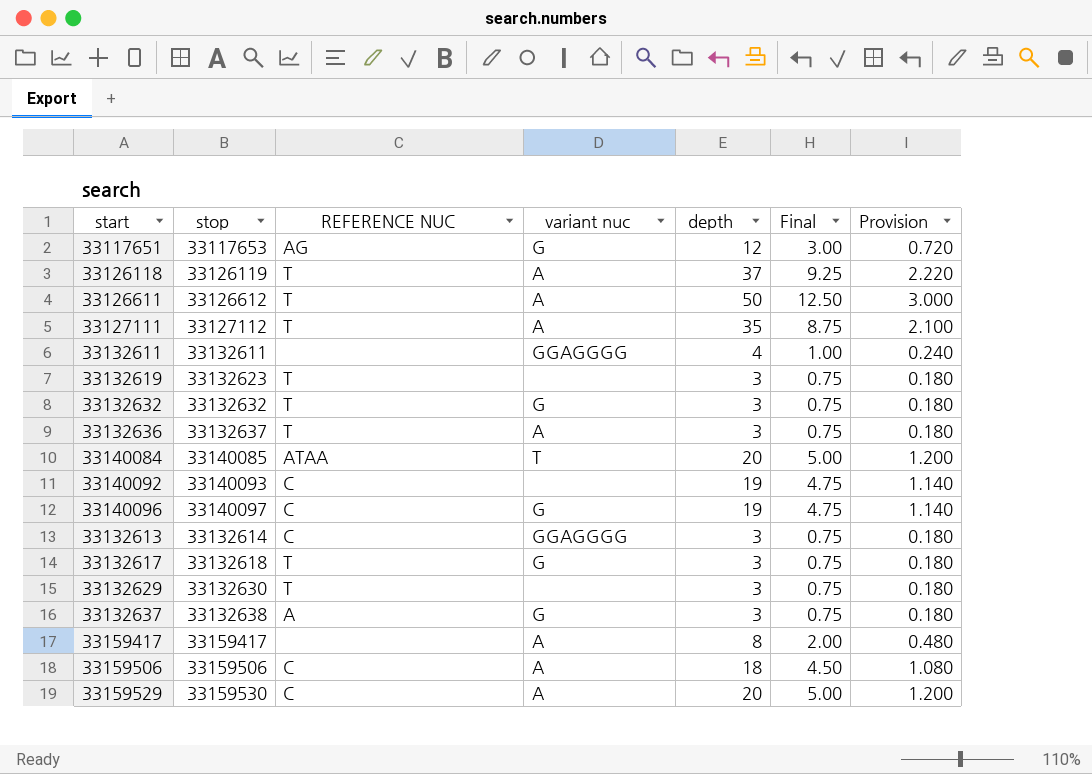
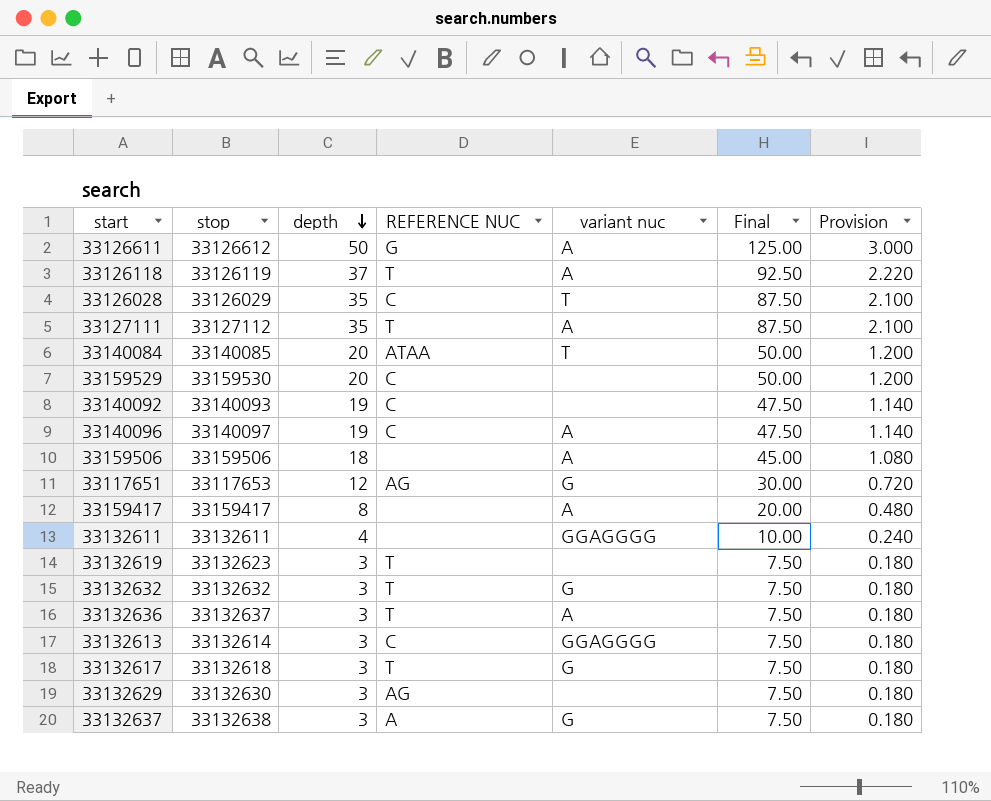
row order: none -> depth descending
column depth | position: 5 -> 3
column Final | formula: [depth] * 0.25 -> [depth] * 2.5
33126611 | REFERENCE NUC: T -> G
row 33126028: none -> 33126029 | 35 | C | T | 87.50 | 2.100
33159529 | variant nuc: A -> none
33140096 | variant nuc: G -> A
33159506 | REFERENCE NUC: C -> none
33132629 | REFERENCE NUC: T -> AG

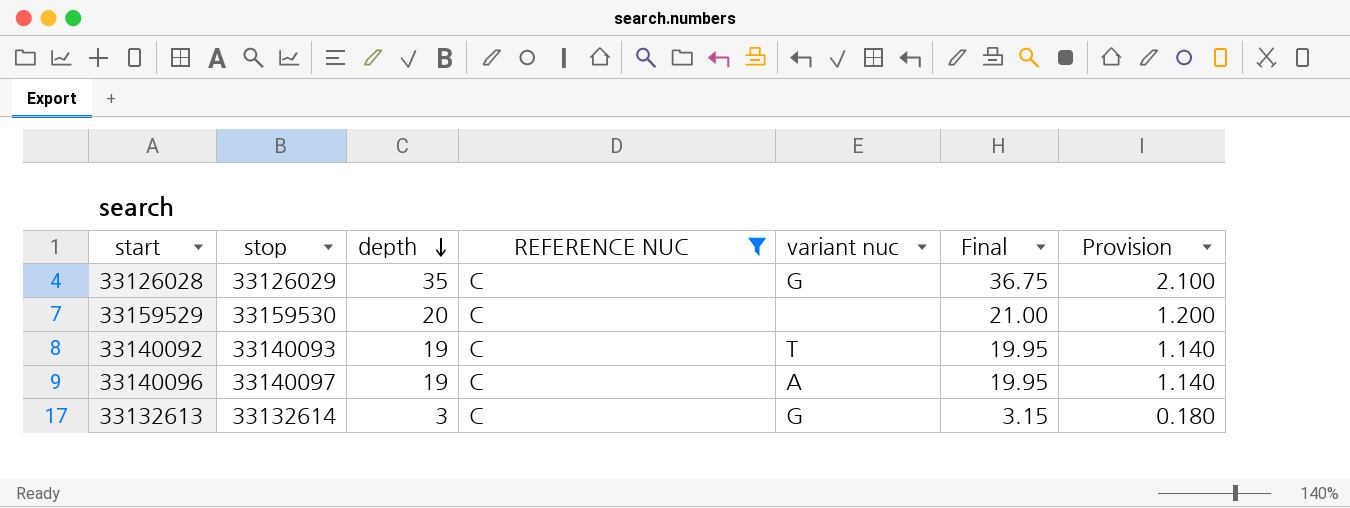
filter: none -> REFERENCE NUC = C
column Final | formula: [depth] * 2.5 -> [depth] * 1.05
33126028 | variant nuc: T -> G
33140092 | variant nuc: none -> T
33132613 | variant nuc: GGAGGGG -> G

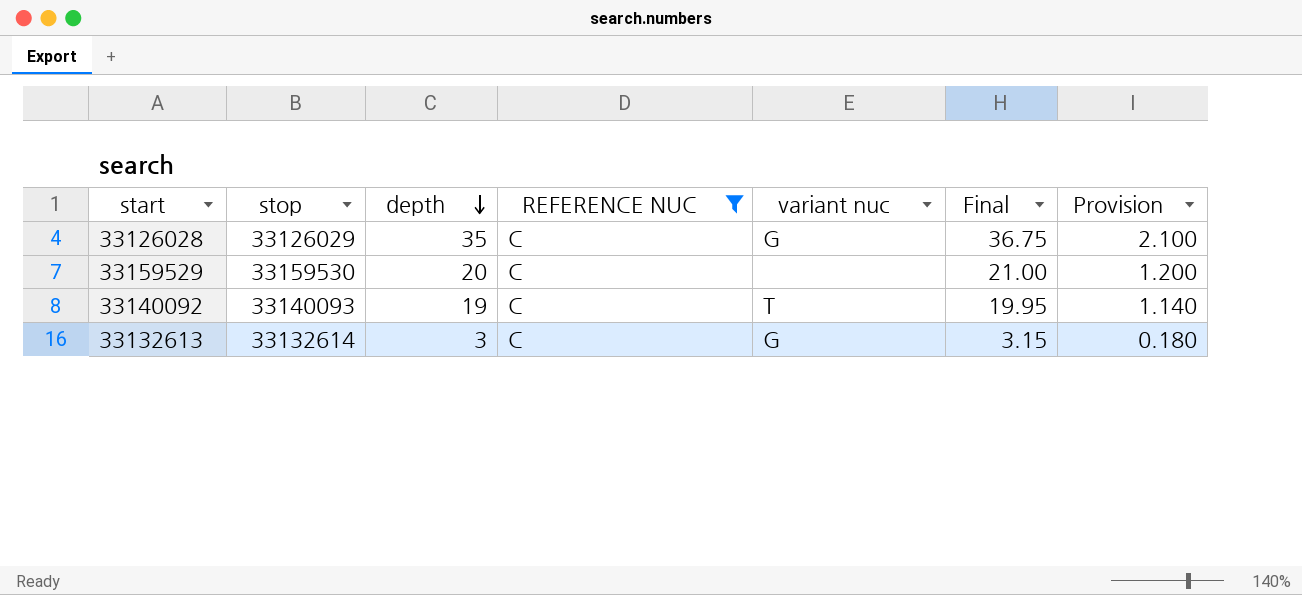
row 33140096: 33140097 | 19 | C | A | 19.95 | 1.140 -> none

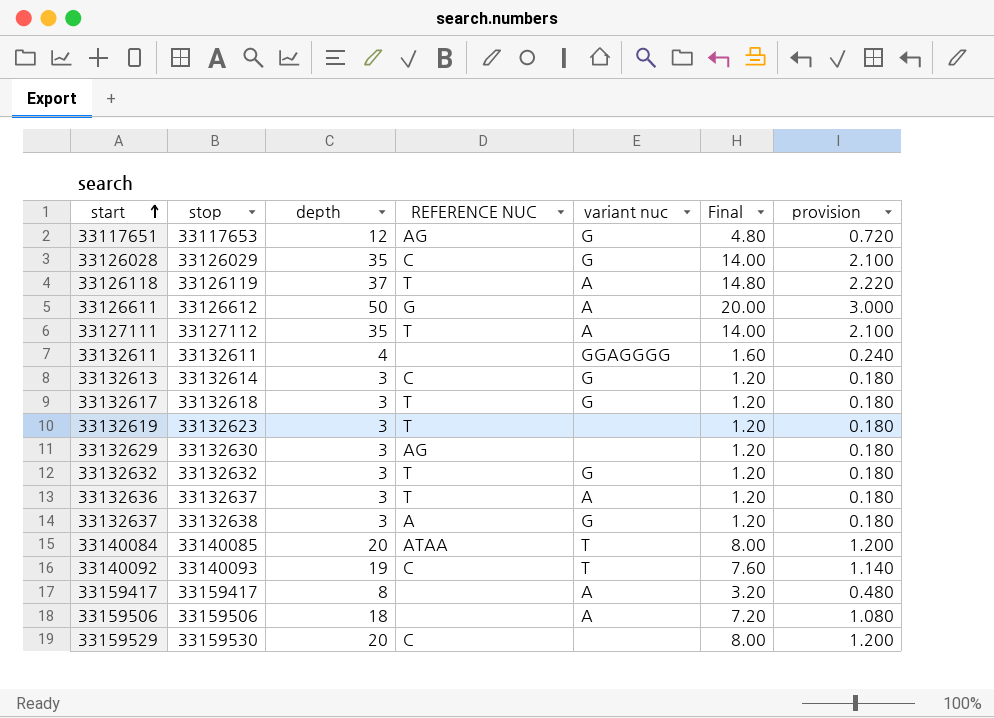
filter: REFERENCE NUC = C -> none
row order: depth descending -> start ascending
column Final | formula: [depth] * 1.05 -> [depth] * 0.4
column name: Provision -> provision

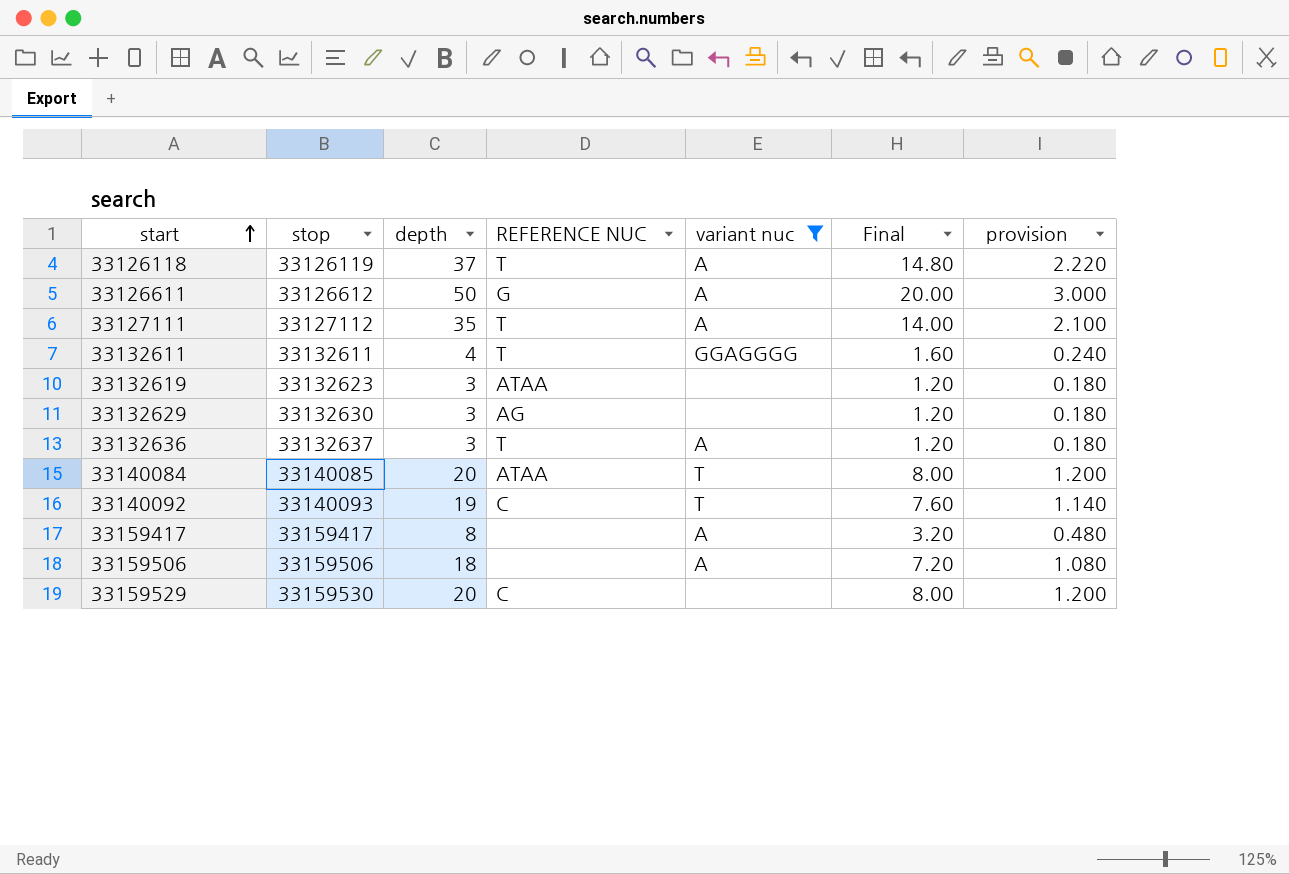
filter: none -> variant nuc != G
33132611 | REFERENCE NUC: none -> T
33132619 | REFERENCE NUC: T -> ATAA

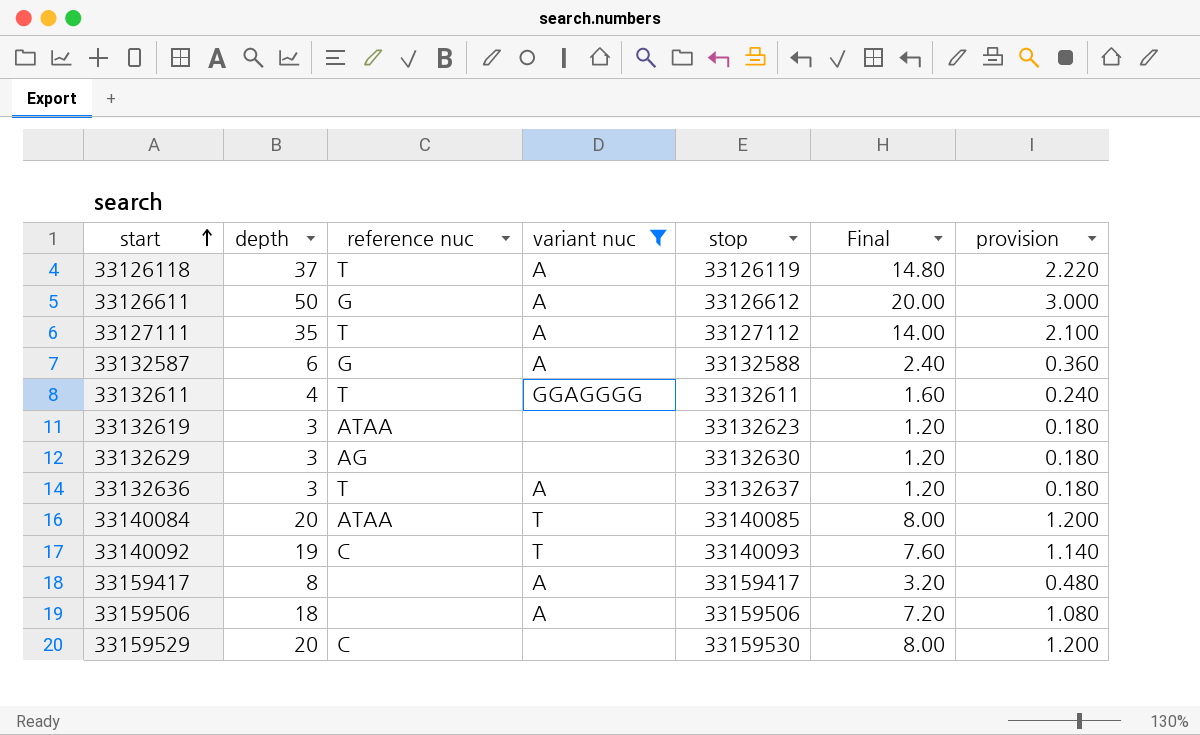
column name: REFERENCE NUC -> reference nuc
column stop | position: 2 -> 5
row 33132587: none -> 6 | G | A | 33132588 | 2.40 | 0.360

